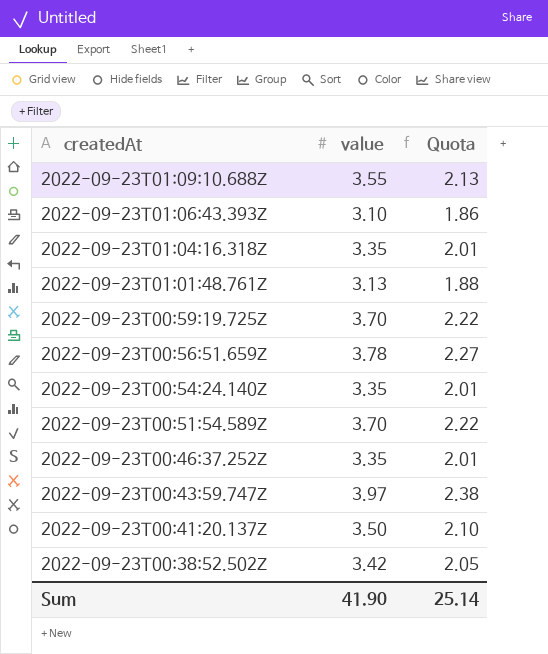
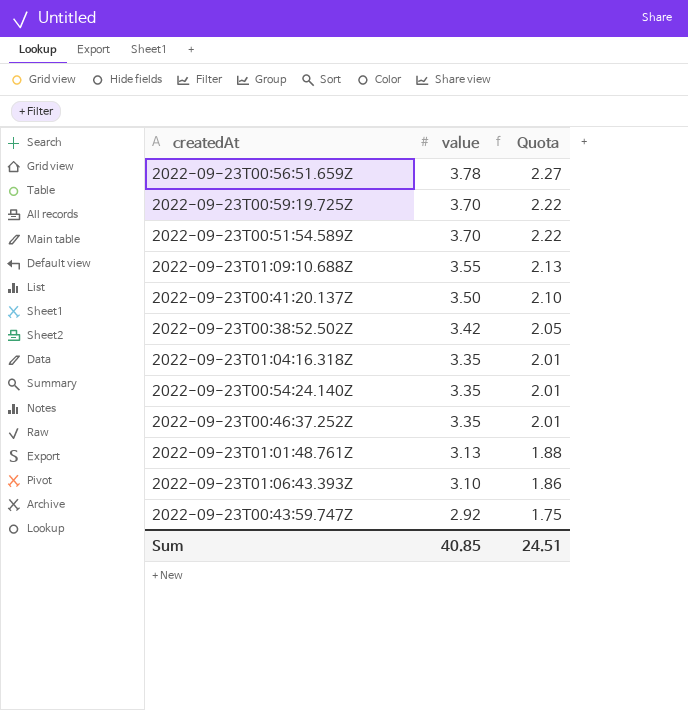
row order: createdAt descending -> value descending
2022-09-23T00:43:59.747Z | value: 3.97 -> 2.92
2022-09-23T00:43:59.747Z | Quota: 2.38 -> 1.75
Sum | value: 41.90 -> 40.85
Sum | Quota: 25.14 -> 24.51

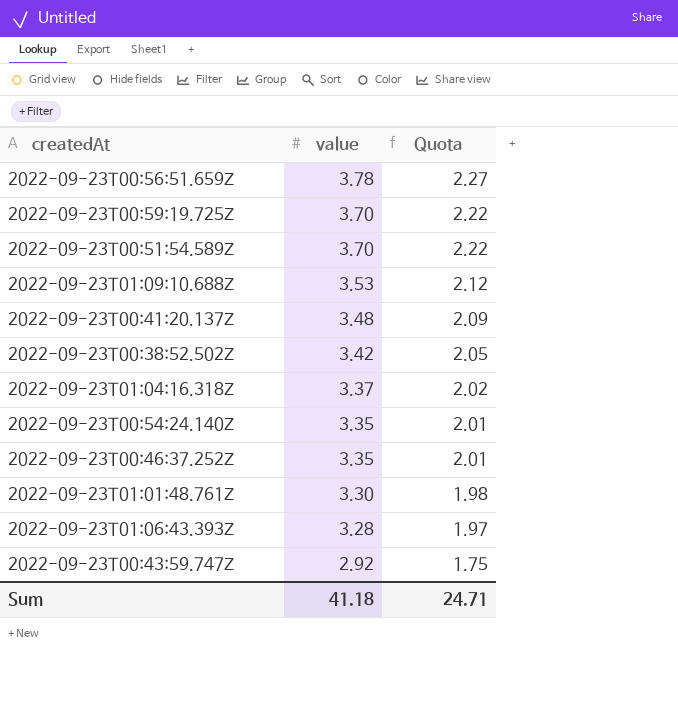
2022-09-23T01:09:10.688Z | value: 3.55 -> 3.53
2022-09-23T01:09:10.688Z | Quota: 2.13 -> 2.12
2022-09-23T00:41:20.137Z | value: 3.50 -> 3.48
2022-09-23T00:41:20.137Z | Quota: 2.10 -> 2.09
2022-09-23T01:04:16.318Z | value: 3.35 -> 3.37
2022-09-23T01:04:16.318Z | Quota: 2.01 -> 2.02
2022-09-23T01:01:48.761Z | value: 3.13 -> 3.30
2022-09-23T01:01:48.761Z | Quota: 1.88 -> 1.98
2022-09-23T01:06:43.393Z | value: 3.10 -> 3.28
2022-09-23T01:06:43.393Z | Quota: 1.86 -> 1.97
Sum | value: 40.85 -> 41.18
Sum | Quota: 24.51 -> 24.71

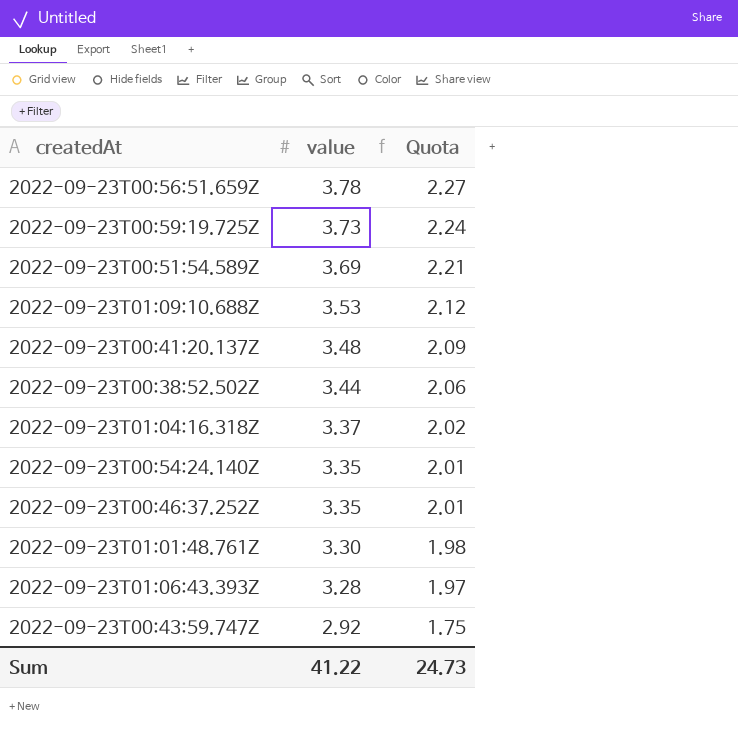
2022-09-23T00:59:19.725Z | value: 3.70 -> 3.73
2022-09-23T00:59:19.725Z | Quota: 2.22 -> 2.24
2022-09-23T00:51:54.589Z | value: 3.70 -> 3.69
2022-09-23T00:51:54.589Z | Quota: 2.22 -> 2.21
2022-09-23T00:38:52.502Z | value: 3.42 -> 3.44
2022-09-23T00:38:52.502Z | Quota: 2.05 -> 2.06
Sum | value: 41.18 -> 41.22
Sum | Quota: 24.71 -> 24.73

